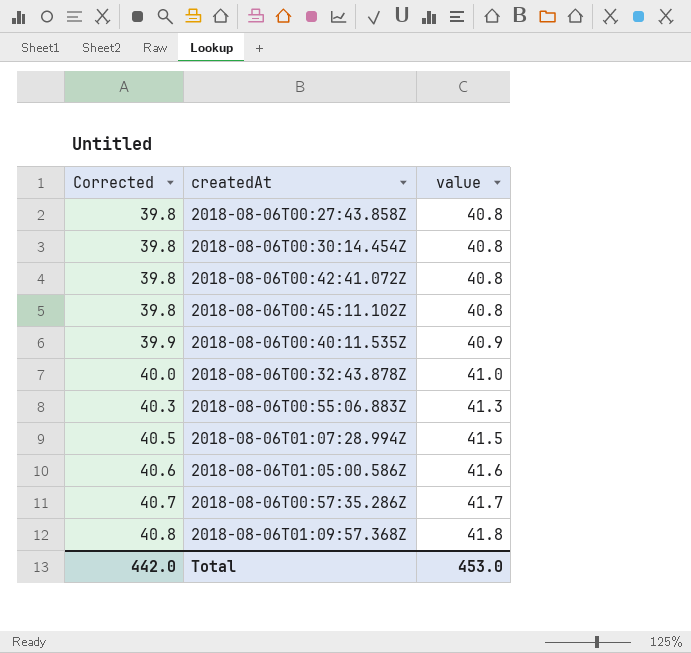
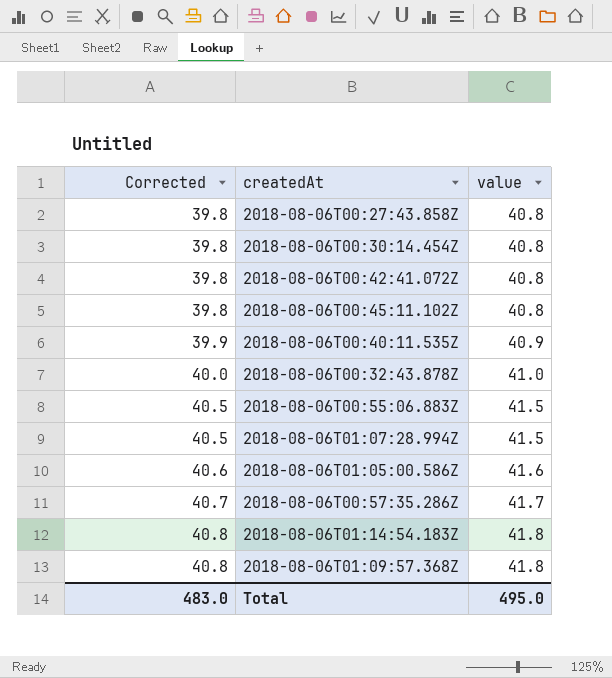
2018-08-06T00:55:06.883Z | Corrected: 40.3 -> 40.5
2018-08-06T00:55:06.883Z | value: 41.3 -> 41.5
row 2018-08-06T01:14:54.183Z: none -> 40.8 | 41.8
Total | Corrected: 442.0 -> 483.0
Total | value: 453.0 -> 495.0

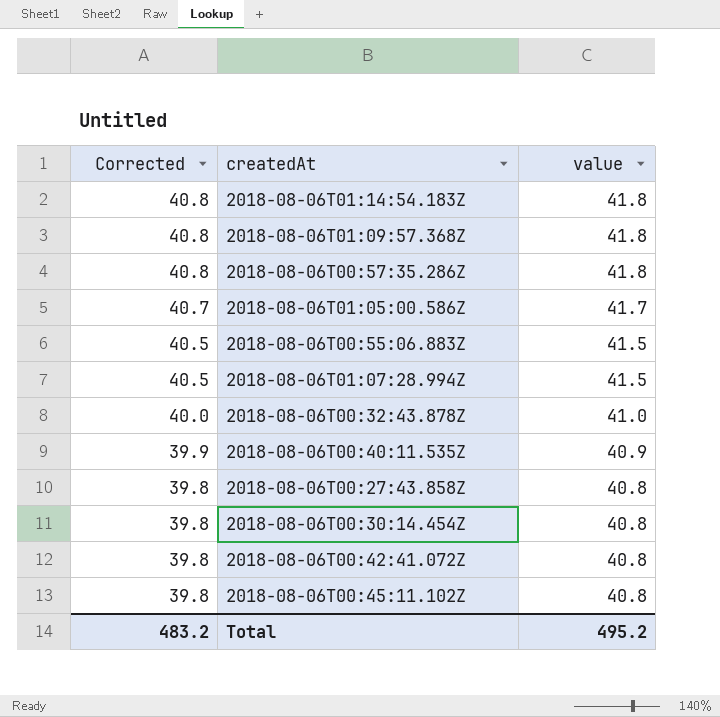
row order: Corrected ascending -> Corrected descending
2018-08-06T00:57:35.286Z | Corrected: 40.7 -> 40.8
2018-08-06T00:57:35.286Z | value: 41.7 -> 41.8
2018-08-06T01:05:00.586Z | Corrected: 40.6 -> 40.7
2018-08-06T01:05:00.586Z | value: 41.6 -> 41.7
Total | Corrected: 483.0 -> 483.2
Total | value: 495.0 -> 495.2

